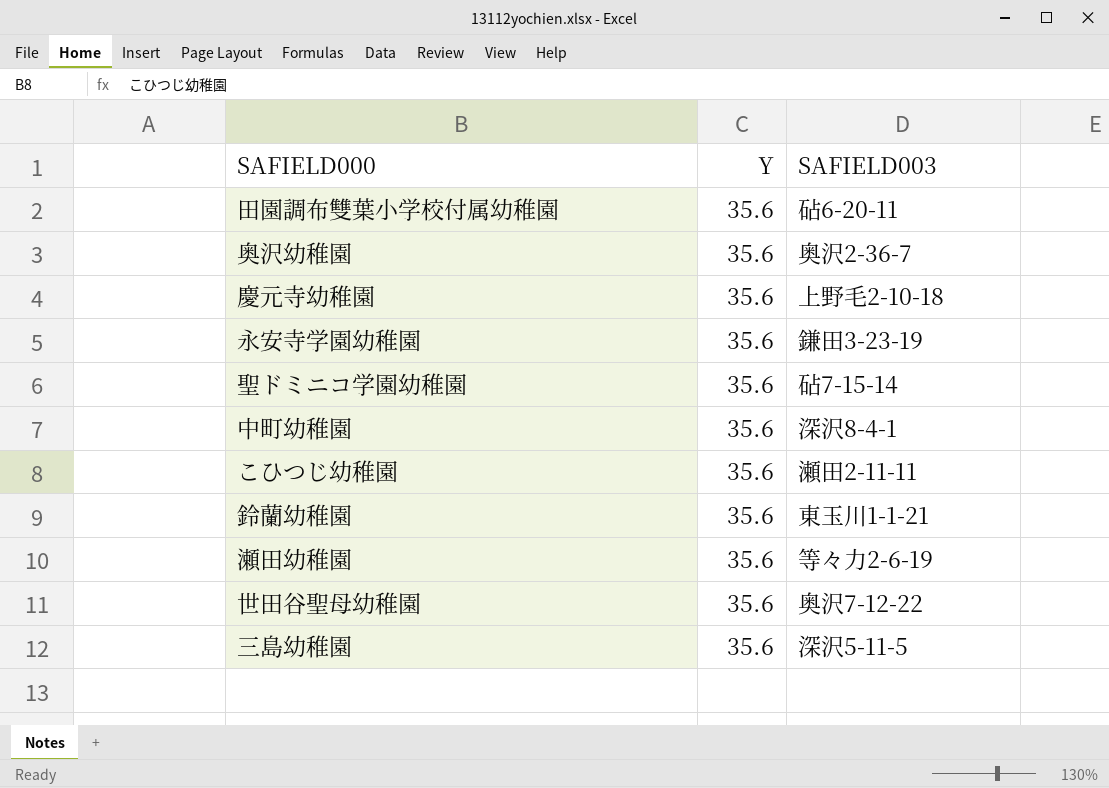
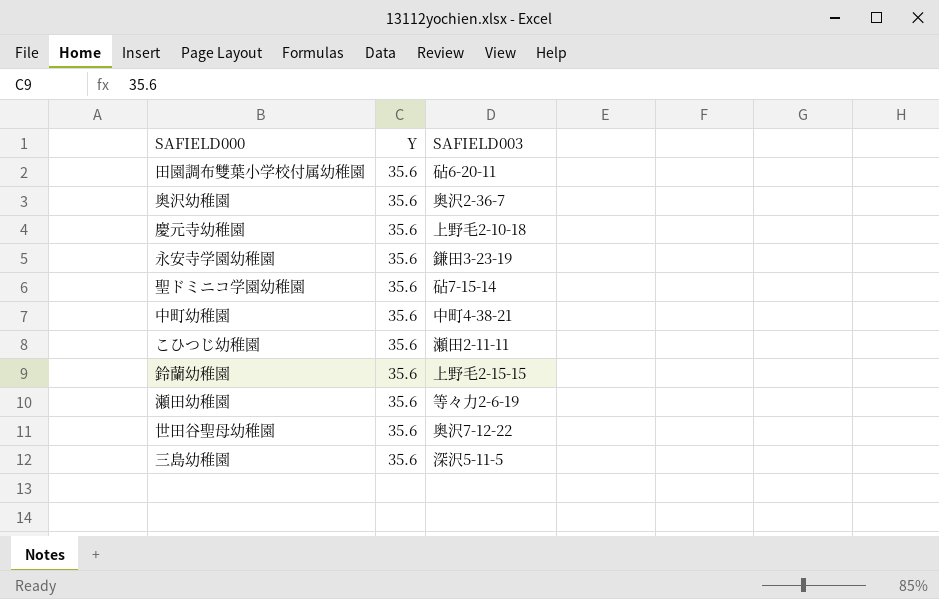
中町幼稚園 | SAFIELD003: 深沢8-4-1 -> 中町4-38-21
鈴蘭幼稚園 | SAFIELD003: 東玉川1-1-21 -> 上野毛2-15-15

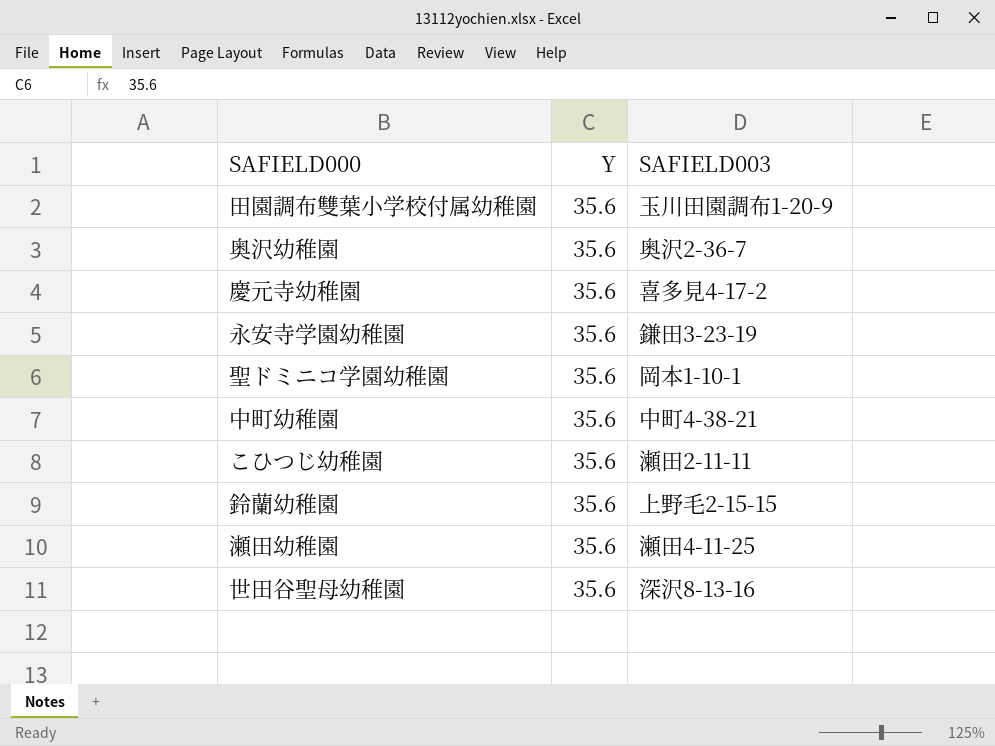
row 三島幼稚園: 35.6 | 深沢5-11-5 -> none
田園調布雙葉小学校付属幼稚園 | SAFIELD003: 砧6-20-11 -> 玉川田園調布1-20-9
慶元寺幼稚園 | SAFIELD003: 上野毛2-10-18 -> 喜多見4-17-2
聖ドミニコ学園幼稚園 | SAFIELD003: 砧7-15-14 -> 岡本1-10-1
瀬田幼稚園 | SAFIELD003: 等々力2-6-19 -> 瀬田4-11-25
世田谷聖母幼稚園 | SAFIELD003: 奥沢7-12-22 -> 深沢8-13-16

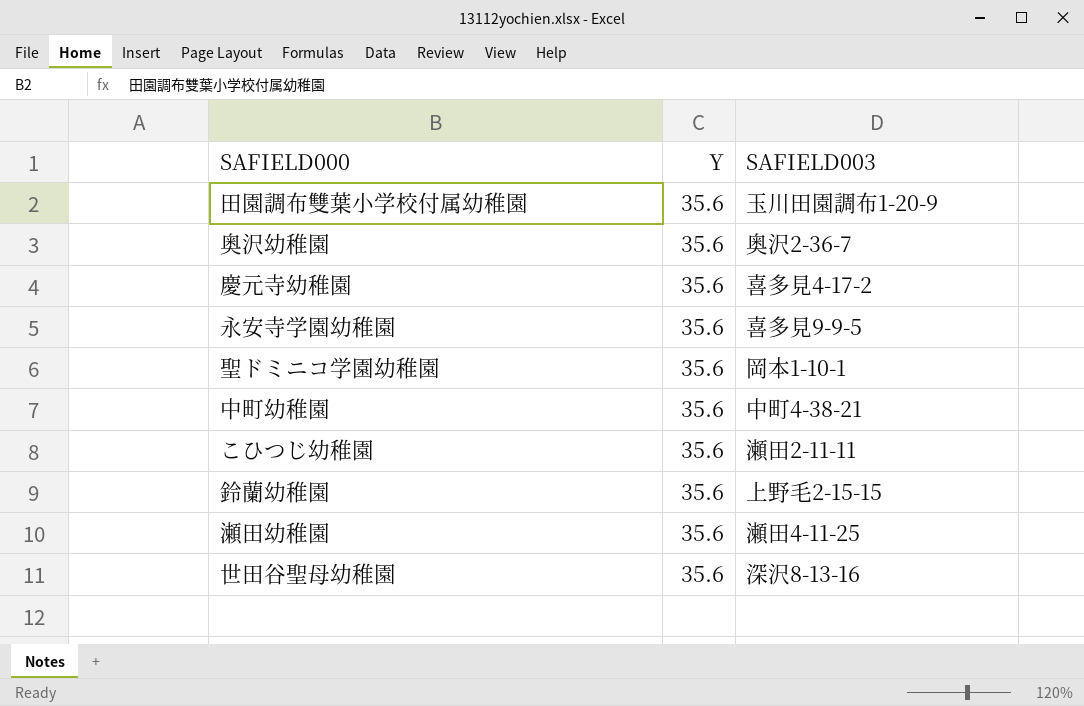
永安寺学園幼稚園 | SAFIELD003: 鎌田3-23-19 -> 喜多見9-9-5

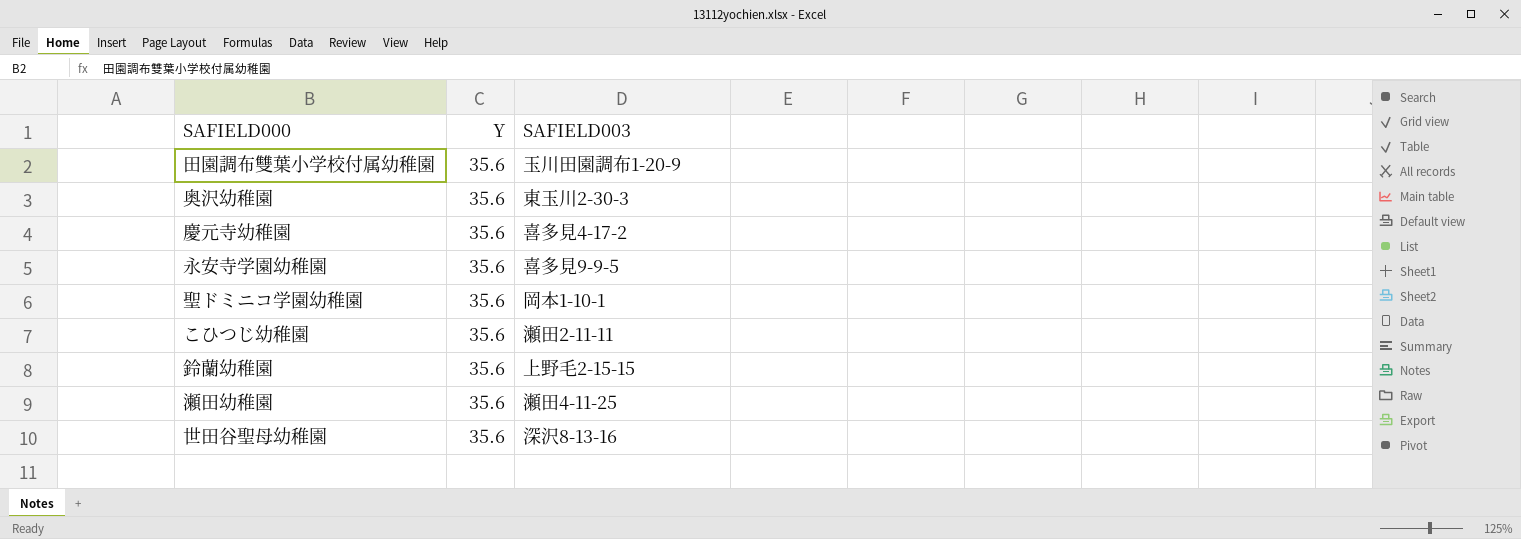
row 中町幼稚園: 35.6 | 中町4-38-21 -> none
奥沢幼稚園 | SAFIELD003: 奥沢2-36-7 -> 東玉川2-30-3

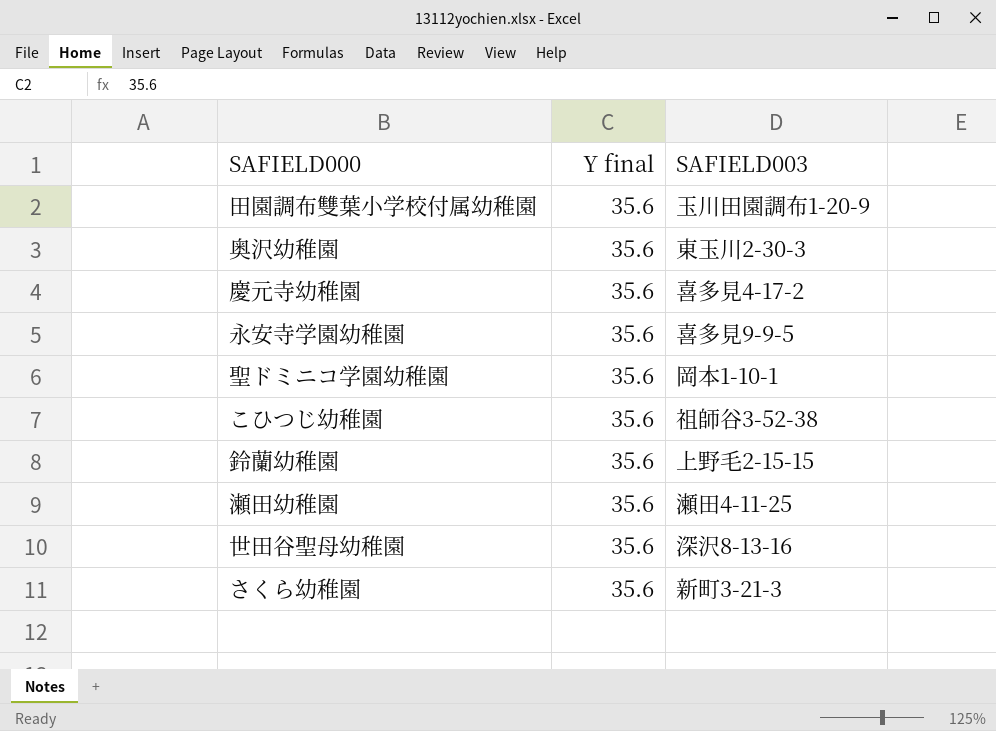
column name: Y -> Y final
こひつじ幼稚園 | SAFIELD003: 瀬田2-11-11 -> 祖師谷3-52-38
row さくら幼稚園: none -> 35.6 | 新町3-21-3

